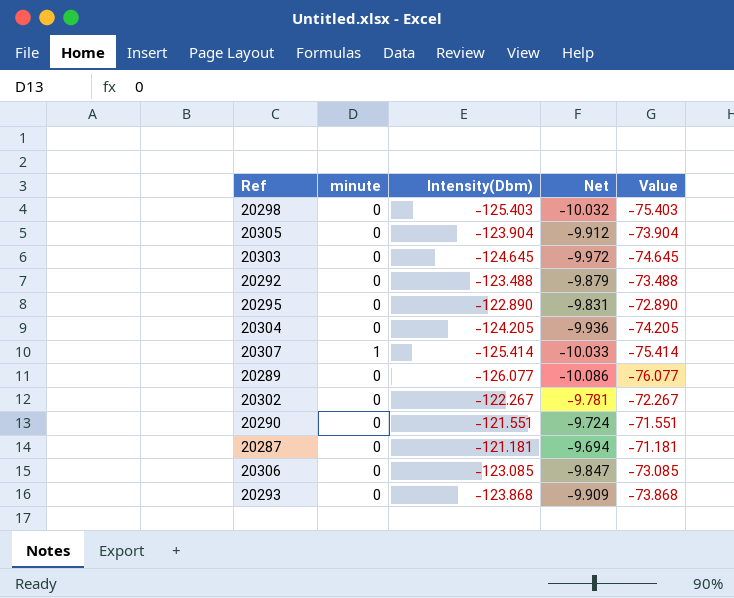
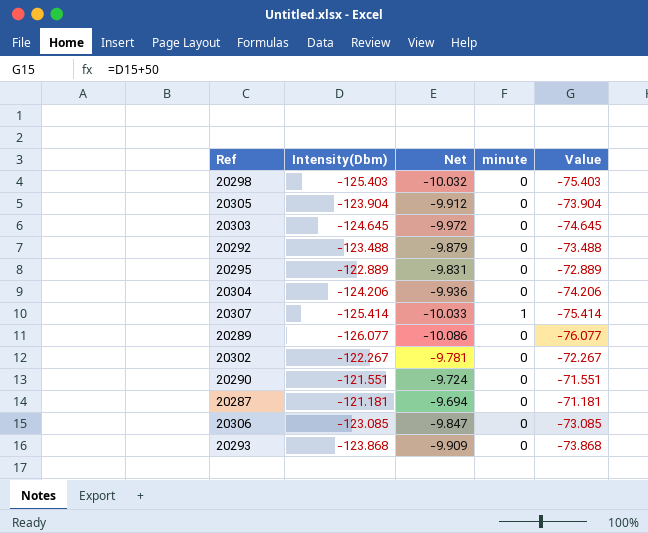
column minute | position: 2 -> 4
20295 | Intensity(Dbm): -122.890 -> -122.889
20295 | Value: -72.890 -> -72.889
20304 | Intensity(Dbm): -124.205 -> -124.206
20304 | Value: -74.205 -> -74.206

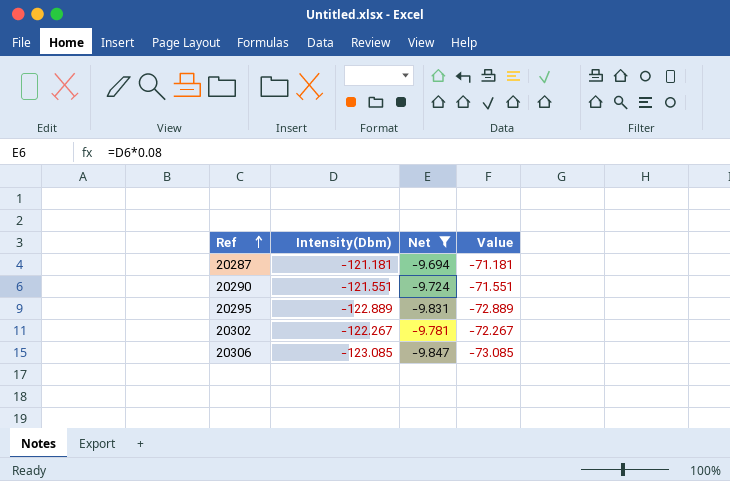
filter: none -> Net >= -9.847
row order: none -> Ref ascending
column minute | position: 4 -> none

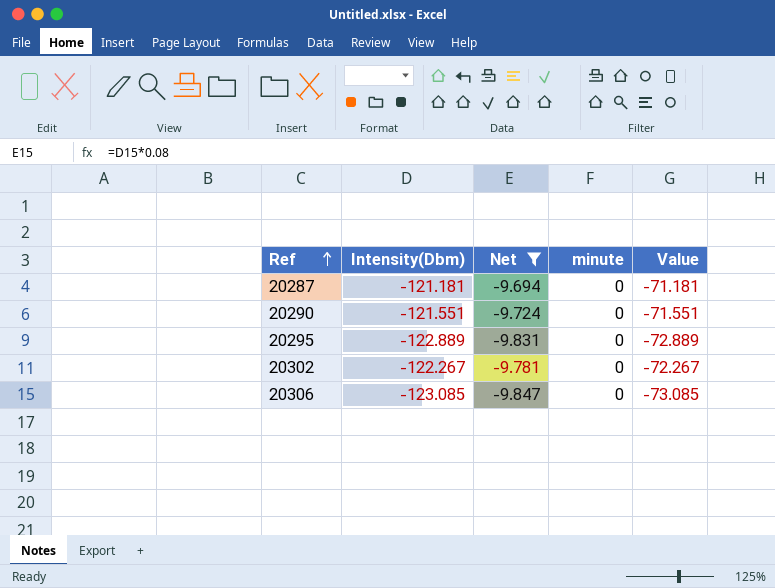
column minute | position: none -> 4

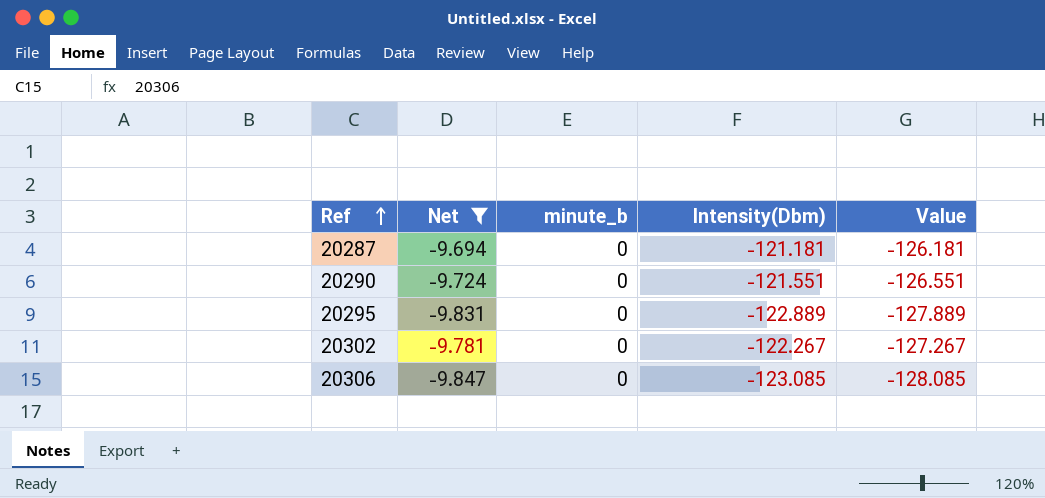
column name: minute -> minute_b
column Intensity(Dbm) | position: 2 -> 4
column Value | formula: [Intensity(Dbm)] + 50 -> [Intensity(Dbm)] - 5

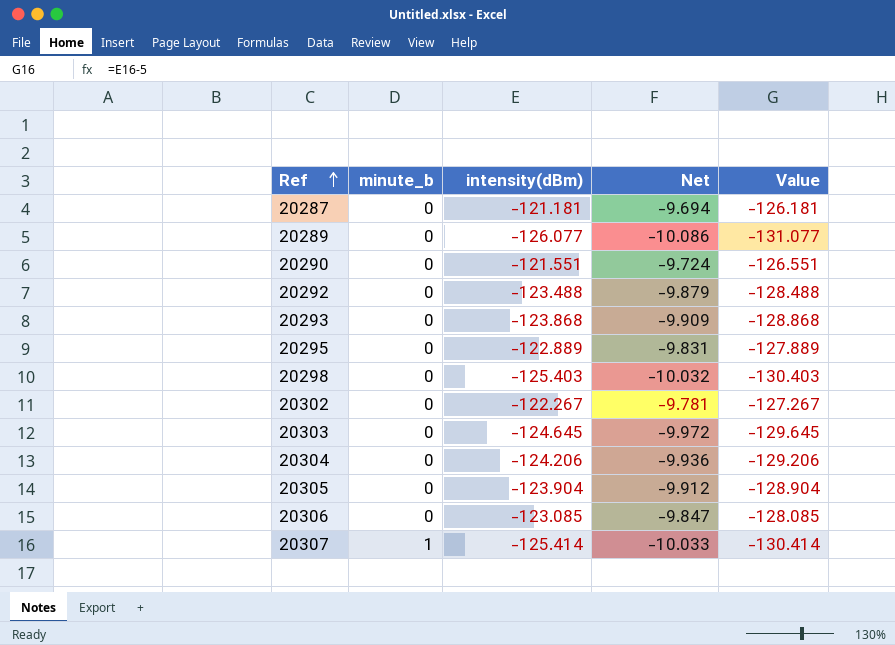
filter: Net >= -9.847 -> none
column name: Intensity(Dbm) -> intensity(dBm)
column Net | position: 2 -> 4

